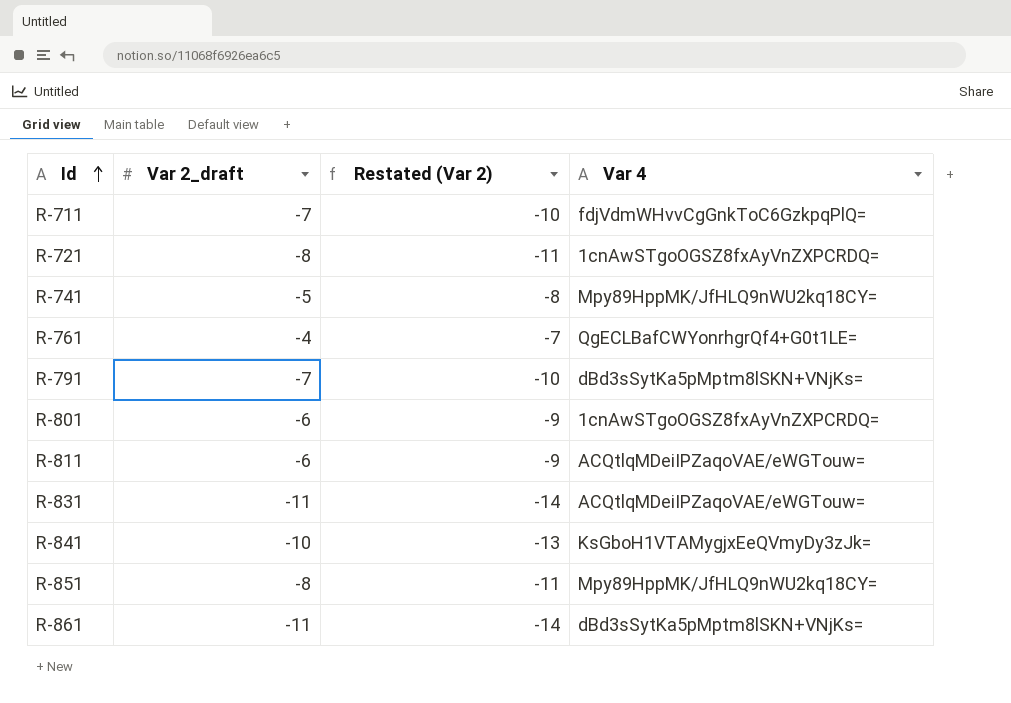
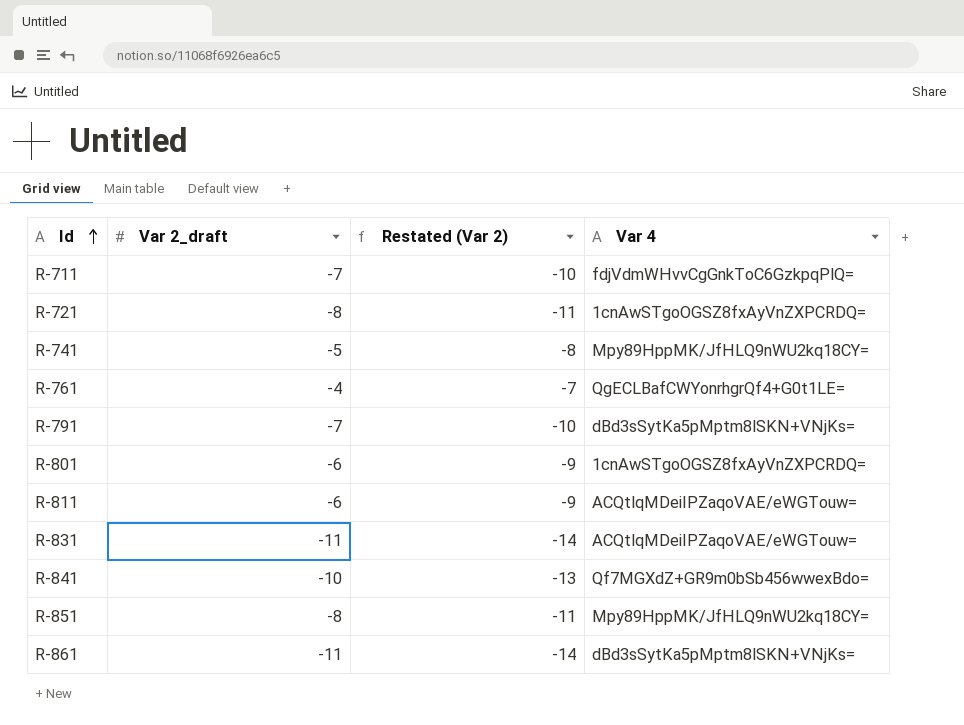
R-841 | Var 4: KsGboH1VTAMygjxEeQVmyDy3zJk= -> Qf7MGXdZ+GR9m0bSb456wwexBdo=

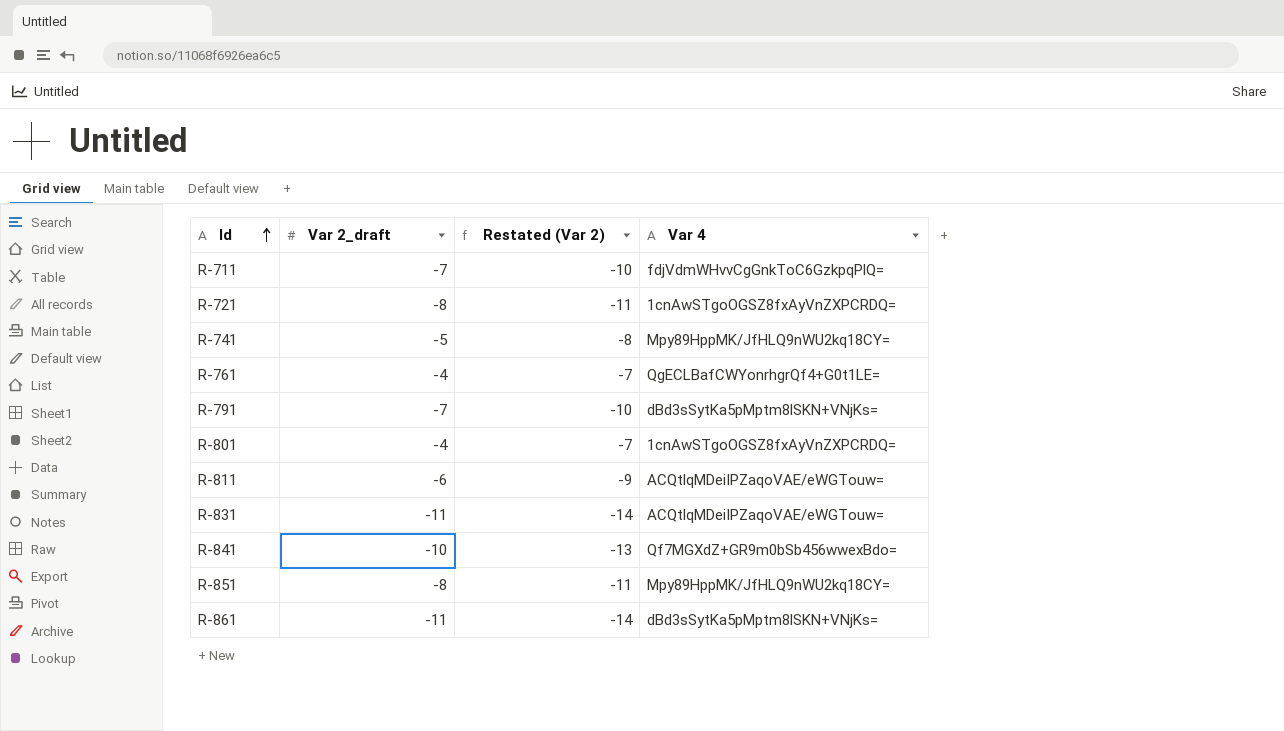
R-801 | Var 2_draft: -6 -> -4
R-801 | Restated (Var 2): -9 -> -7

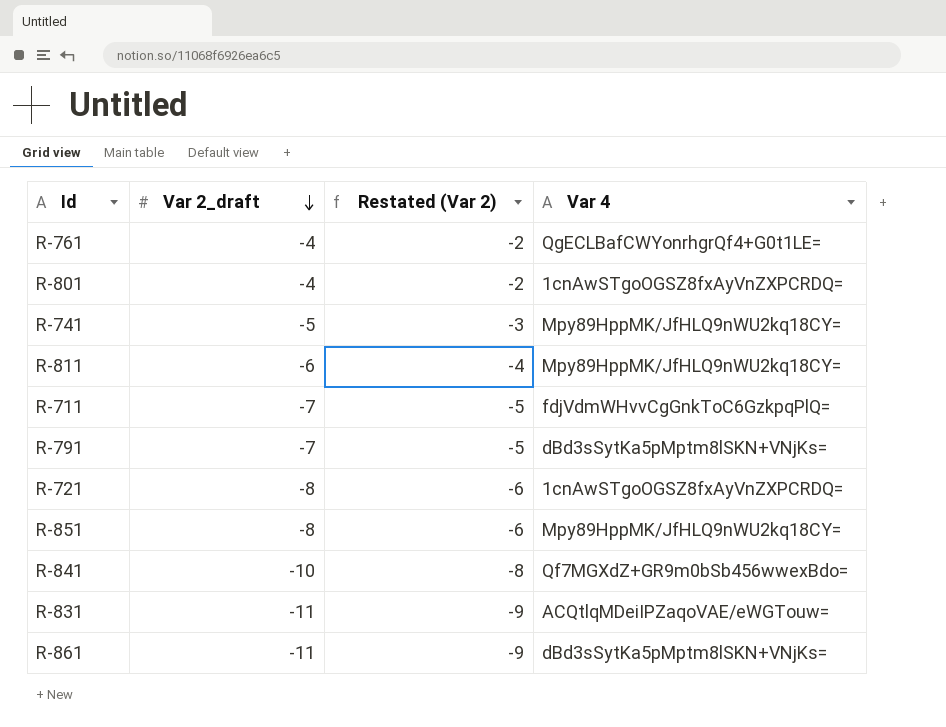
row order: Id ascending -> Var 2_draft descending
column Restated (Var 2) | formula: [Var 2_draft] - 3 -> [Var 2_draft] + 2
R-811 | Var 4: ACQtlqMDeiIPZaqoVAE/eWGTouw= -> Mpy89HppMK/JfHLQ9nWU2kq18CY=

